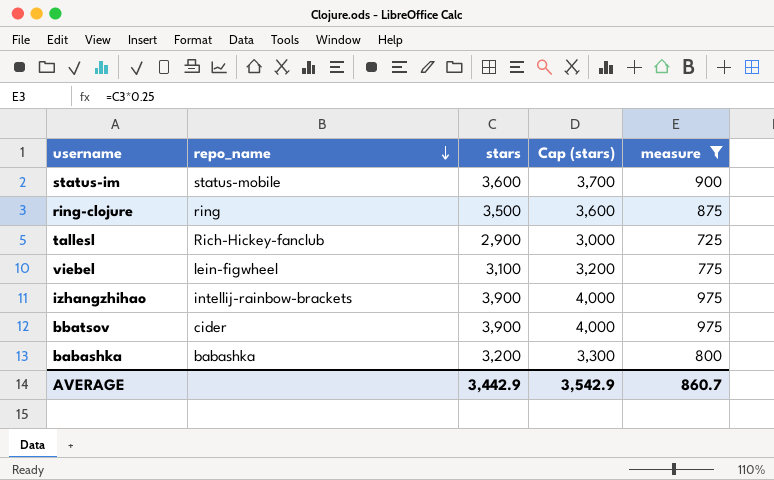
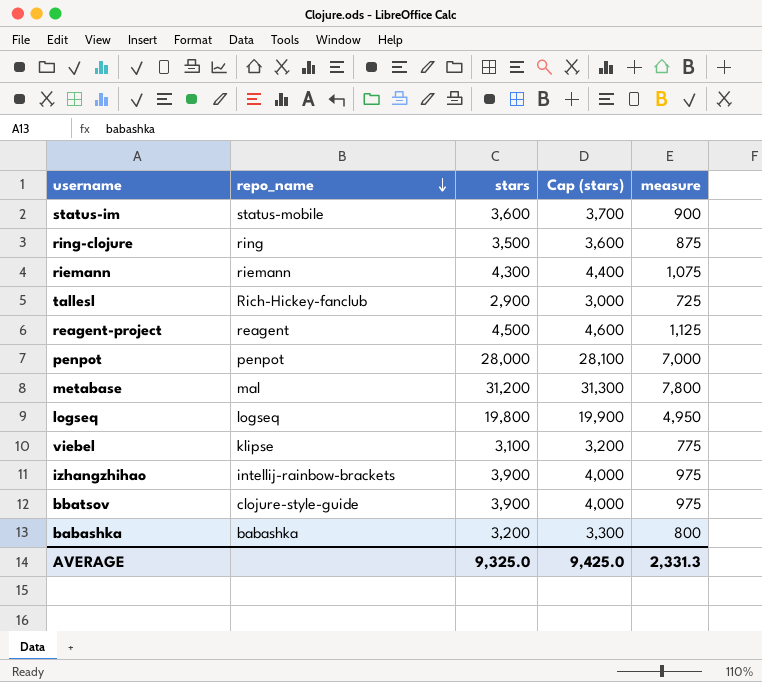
filter: measure <= 975 -> none
viebel | repo_name: lein-figwheel -> klipse
bbatsov | repo_name: cider -> clojure-style-guide
AVERAGE | stars: 3,442.9 -> 9,325.0
AVERAGE | Cap (stars): 3,542.9 -> 9,425.0
AVERAGE | measure: 860.7 -> 2,331.3

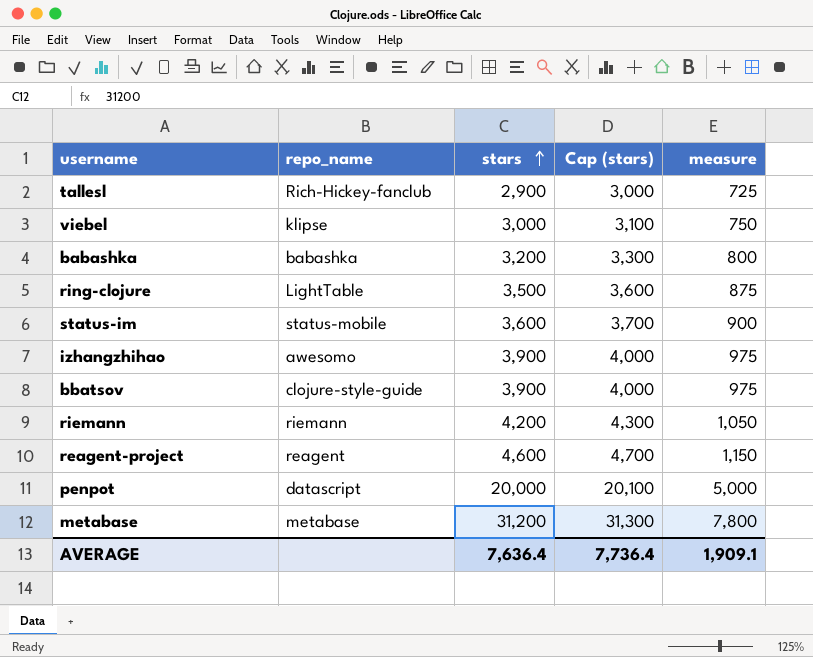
row order: repo_name descending -> stars ascending
row logseq: logseq | 19,800 | 19,900 | 4,950 -> none
viebel | stars: 3,100 -> 3,000
viebel | Cap (stars): 3,200 -> 3,100
viebel | measure: 775 -> 750
ring-clojure | repo_name: ring -> LightTable
izhangzhihao | repo_name: intellij-rainbow-brackets -> awesomo
riemann | stars: 4,300 -> 4,200
riemann | Cap (stars): 4,400 -> 4,300
riemann | measure: 1,075 -> 1,050
reagent-project | stars: 4,500 -> 4,600
reagent-project | Cap (stars): 4,600 -> 4,700
reagent-project | measure: 1,125 -> 1,150
penpot | repo_name: penpot -> datascript
penpot | stars: 28,000 -> 20,000
penpot | Cap (stars): 28,100 -> 20,100
penpot | measure: 7,000 -> 5,000
metabase | repo_name: mal -> metabase
AVERAGE | stars: 9,325.0 -> 7,636.4
AVERAGE | Cap (stars): 9,425.0 -> 7,736.4
AVERAGE | measure: 2,331.3 -> 1,909.1

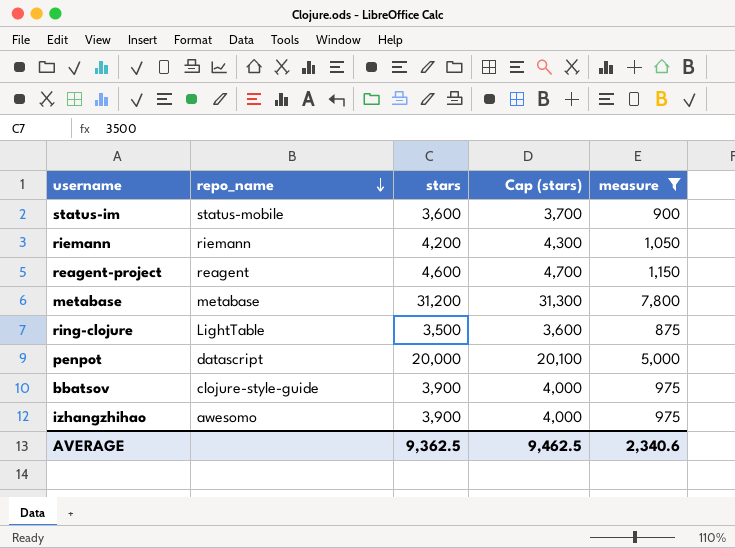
filter: none -> measure >= 875
row order: stars ascending -> repo_name descending
AVERAGE | stars: 7,636.4 -> 9,362.5
AVERAGE | Cap (stars): 7,736.4 -> 9,462.5
AVERAGE | measure: 1,909.1 -> 2,340.6

